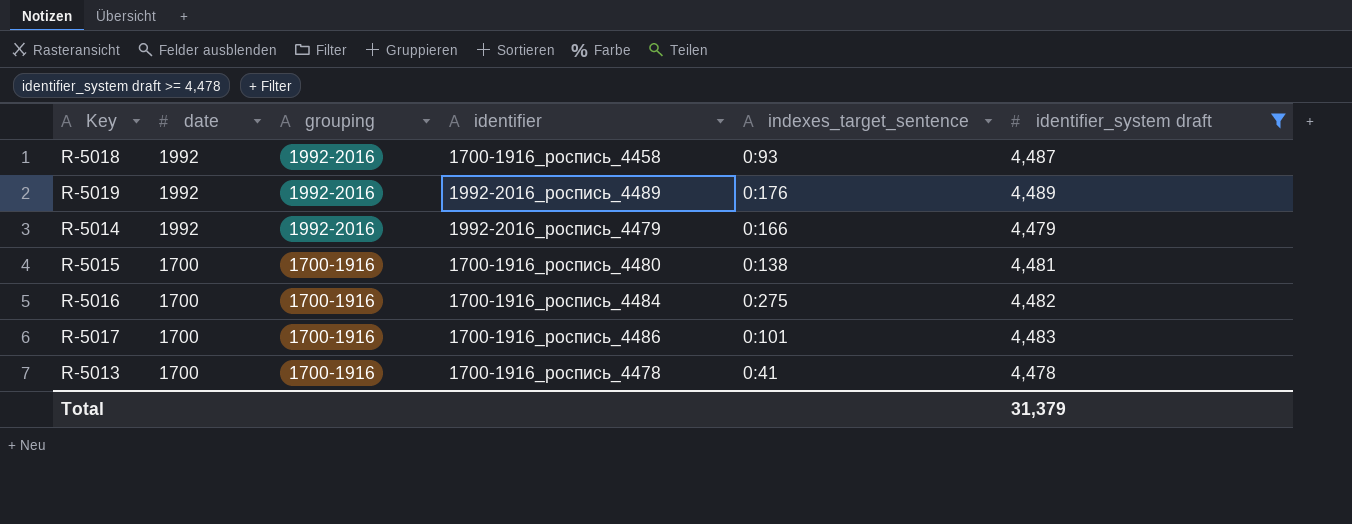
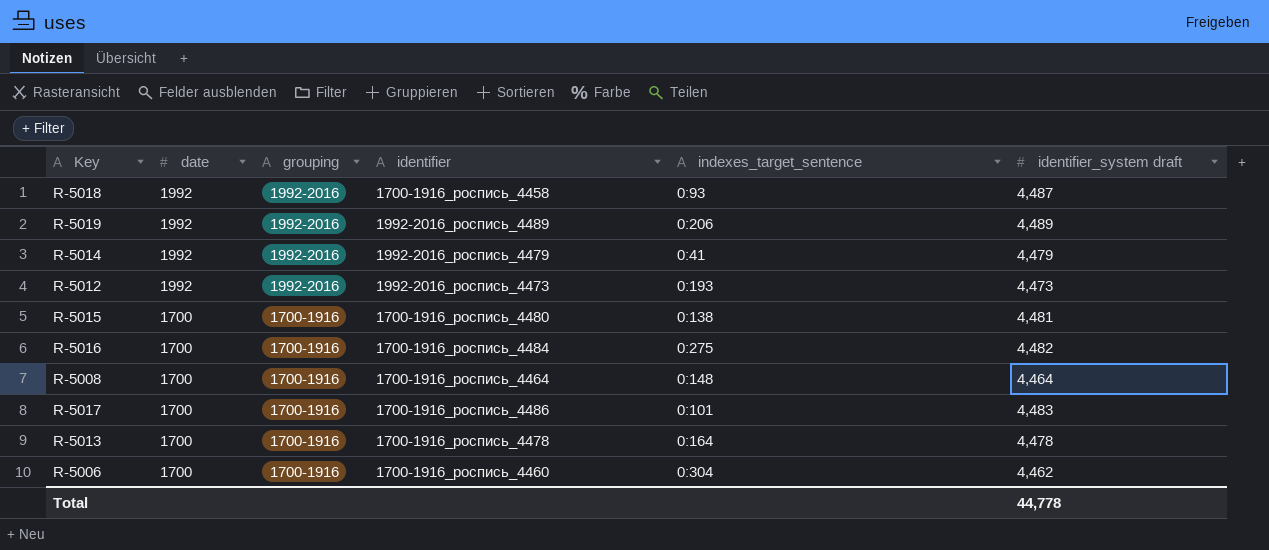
filter: identifier_system draft >= 4,478 -> none
R-5019 | indexes_target_sentence: 0:176 -> 0:206
R-5014 | indexes_target_sentence: 0:166 -> 0:41
R-5013 | indexes_target_sentence: 0:41 -> 0:164
Total | identifier_system draft: 31,379 -> 44,778

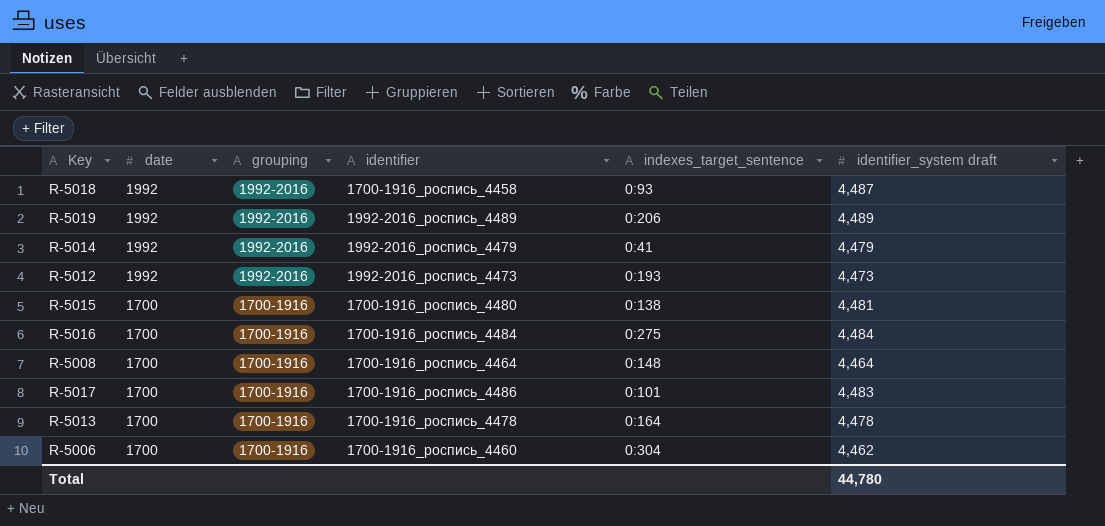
R-5016 | identifier_system draft: 4,482 -> 4,484
Total | identifier_system draft: 44,778 -> 44,780

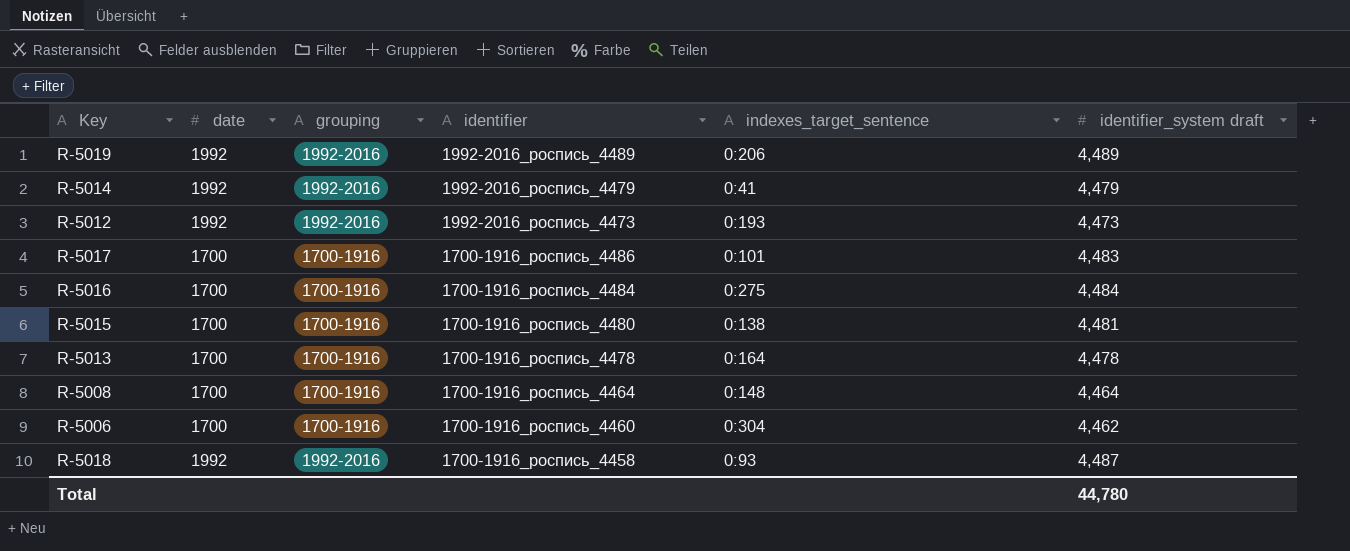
row order: date descending -> identifier descending

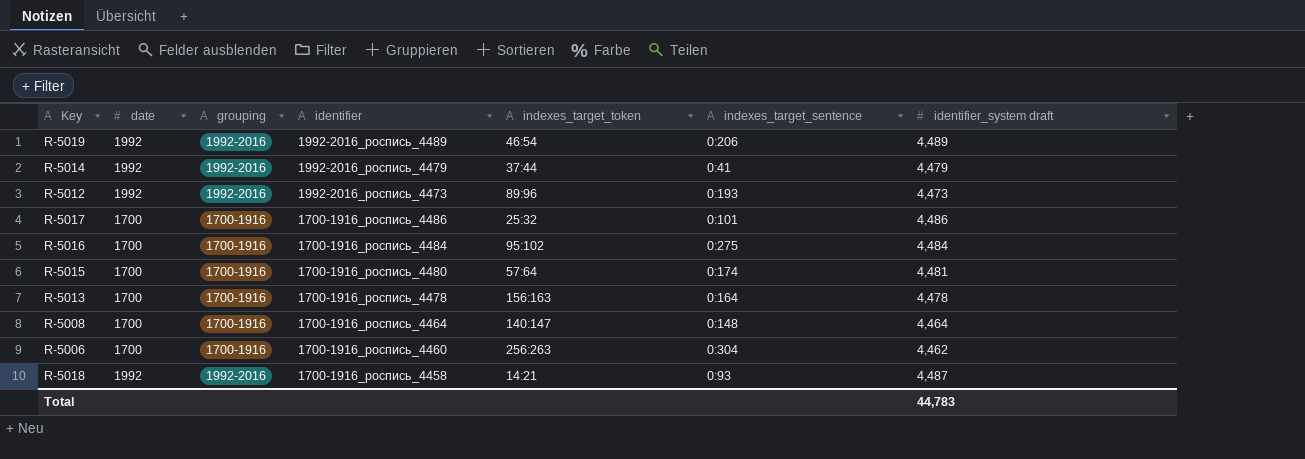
column indexes_target_token | position: none -> 5
R-5017 | identifier_system draft: 4,483 -> 4,486
R-5015 | indexes_target_sentence: 0:138 -> 0:174
Total | identifier_system draft: 44,780 -> 44,783

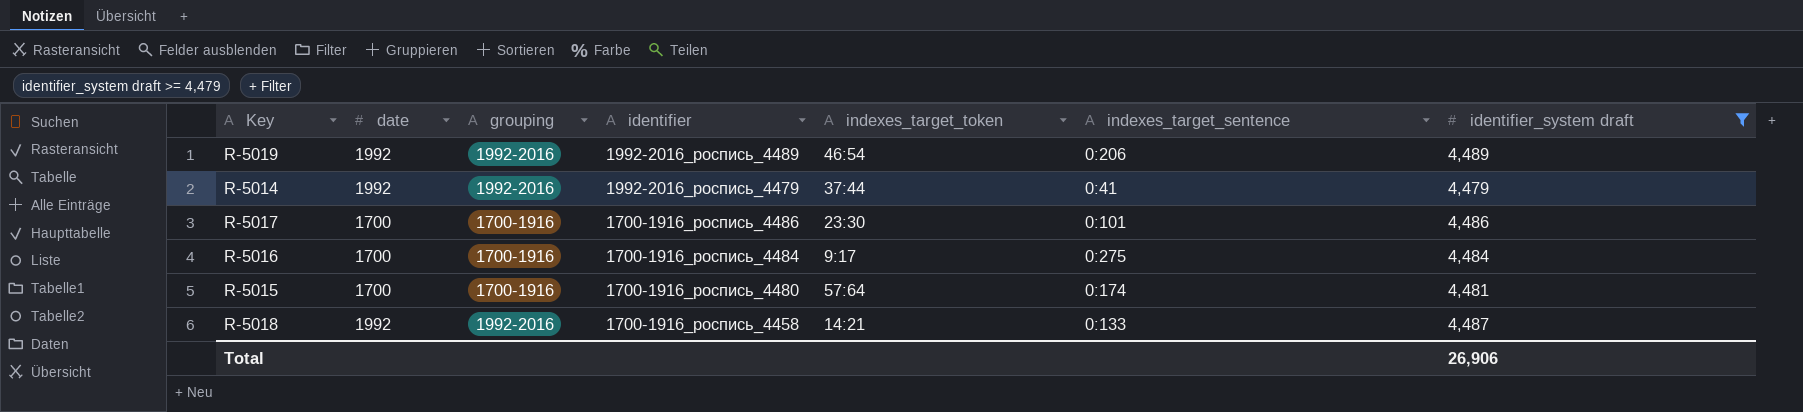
filter: none -> identifier_system draft >= 4,479
R-5017 | indexes_target_token: 25:32 -> 23:30
R-5016 | indexes_target_token: 95:102 -> 9:17
R-5018 | indexes_target_sentence: 0:93 -> 0:133
Total | identifier_system draft: 44,783 -> 26,906

